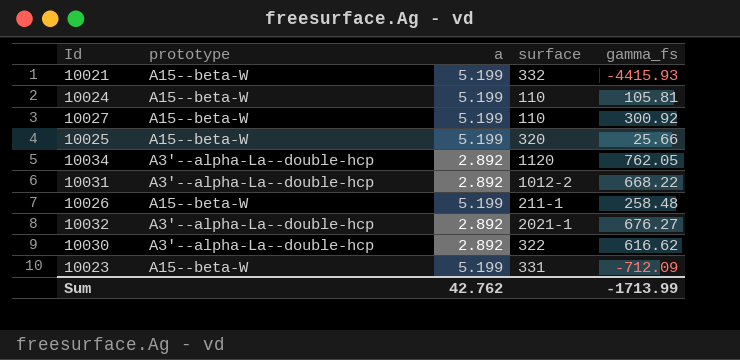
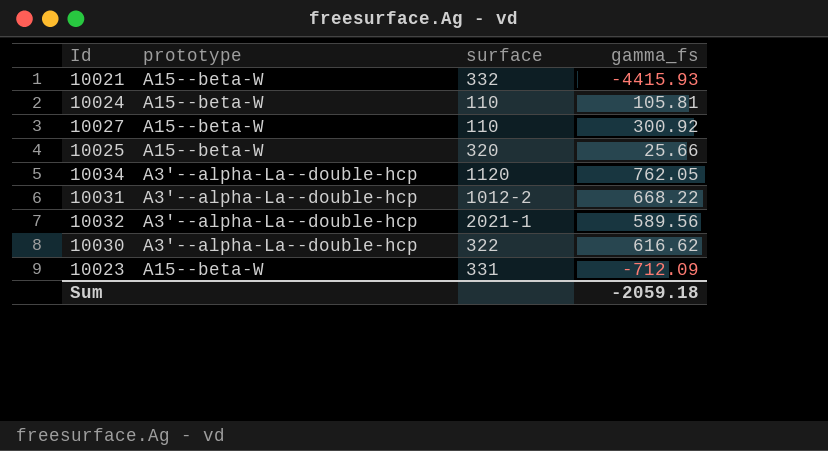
column a | position: 3 -> none
row 10026: A15--beta-W | 5.199 | 211-1 | 258.48 -> none
10032 | gamma_fs: 676.27 -> 589.56
Sum | gamma_fs: -1713.99 -> -2059.18

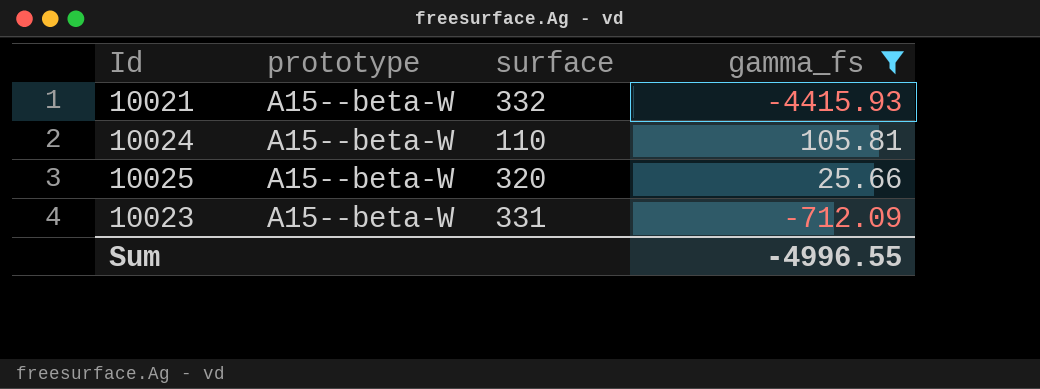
filter: none -> gamma_fs <= 105.81
Sum | gamma_fs: -2059.18 -> -4996.55

